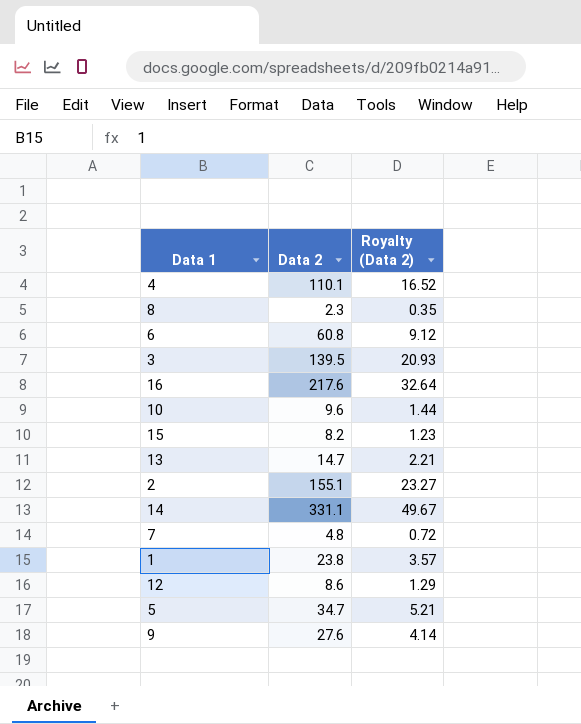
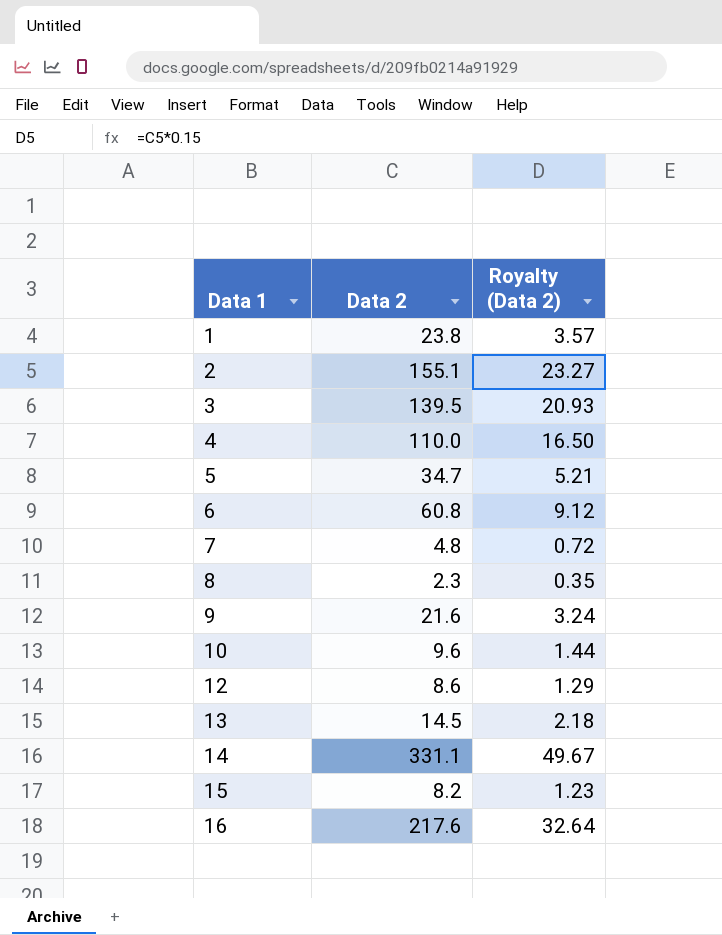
row order: none -> Data 1 ascending
4 | Data 2: 110.1 -> 110.0
4 | Royalty (Data 2): 16.52 -> 16.50
9 | Data 2: 27.6 -> 21.6
9 | Royalty (Data 2): 4.14 -> 3.24
13 | Data 2: 14.7 -> 14.5
13 | Royalty (Data 2): 2.21 -> 2.18

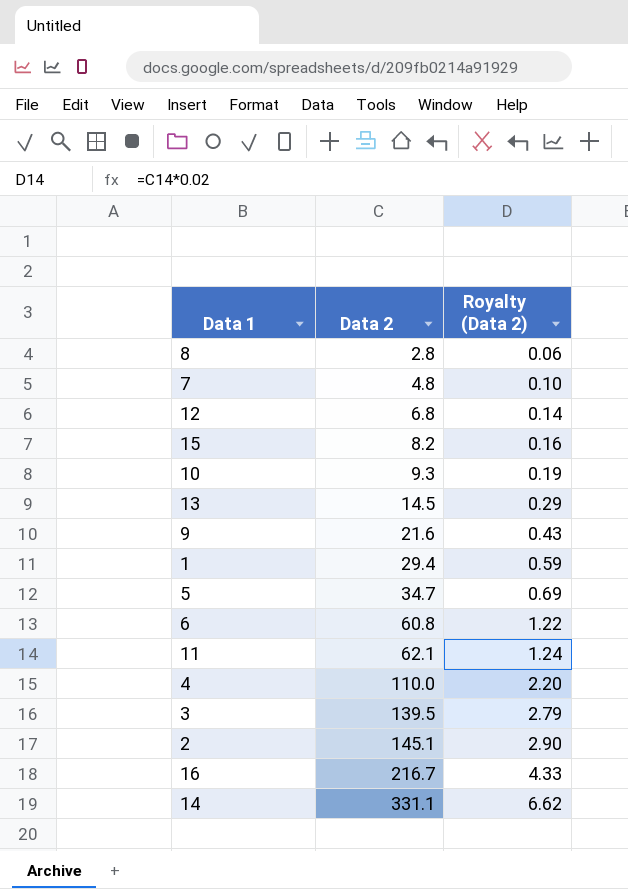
row order: Data 1 ascending -> Data 2 ascending
column Royalty (Data 2) | formula: [Data 2] * 0.15 -> [Data 2] * 0.02
8 | Data 2: 2.3 -> 2.8
12 | Data 2: 8.6 -> 6.8
10 | Data 2: 9.6 -> 9.3
1 | Data 2: 23.8 -> 29.4
row 11: none -> 62.1 | 1.24
2 | Data 2: 155.1 -> 145.1
16 | Data 2: 217.6 -> 216.7

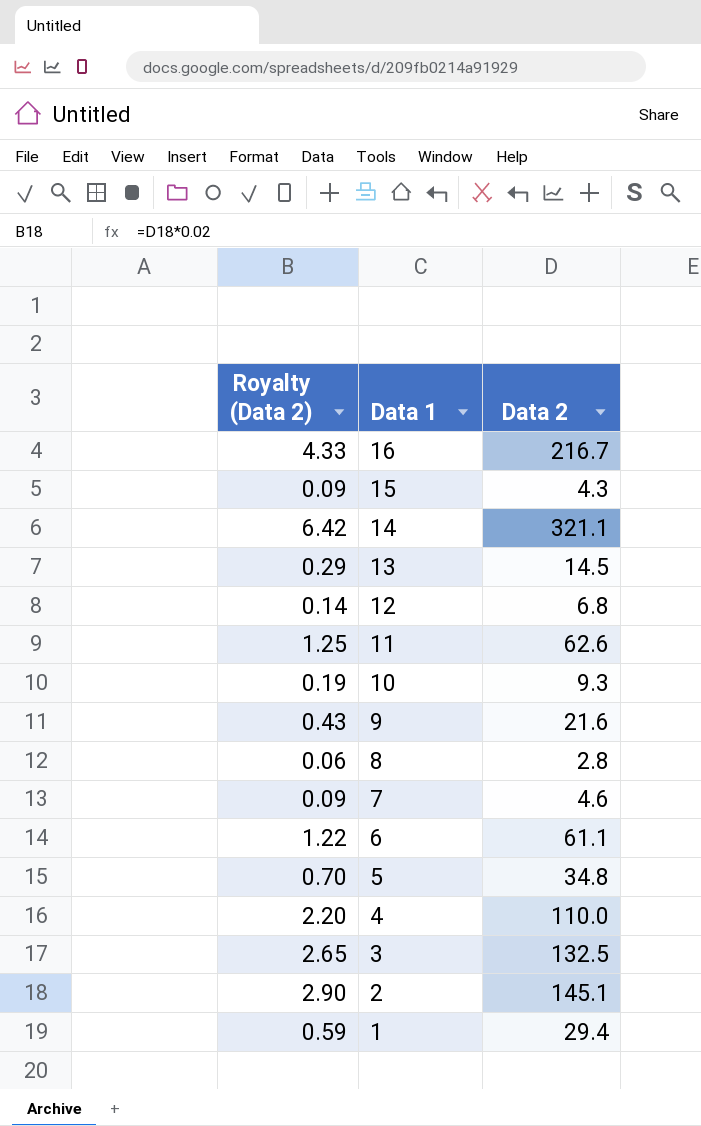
row order: Data 2 ascending -> Data 1 descending
column Royalty (Data 2) | position: 3 -> 1
15 | Royalty (Data 2): 0.16 -> 0.09
15 | Data 2: 8.2 -> 4.3
14 | Royalty (Data 2): 6.62 -> 6.42
14 | Data 2: 331.1 -> 321.1
11 | Royalty (Data 2): 1.24 -> 1.25
11 | Data 2: 62.1 -> 62.6
7 | Royalty (Data 2): 0.10 -> 0.09
7 | Data 2: 4.8 -> 4.6
6 | Data 2: 60.8 -> 61.1
5 | Royalty (Data 2): 0.69 -> 0.70
5 | Data 2: 34.7 -> 34.8
3 | Royalty (Data 2): 2.79 -> 2.65
3 | Data 2: 139.5 -> 132.5

